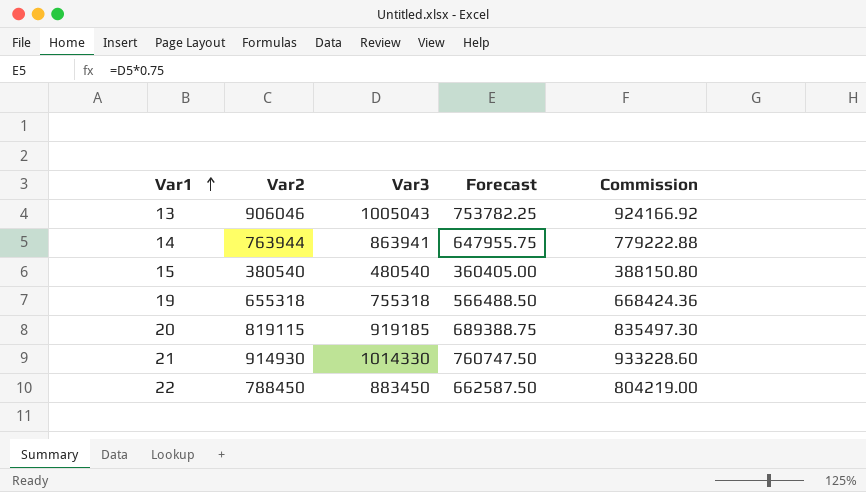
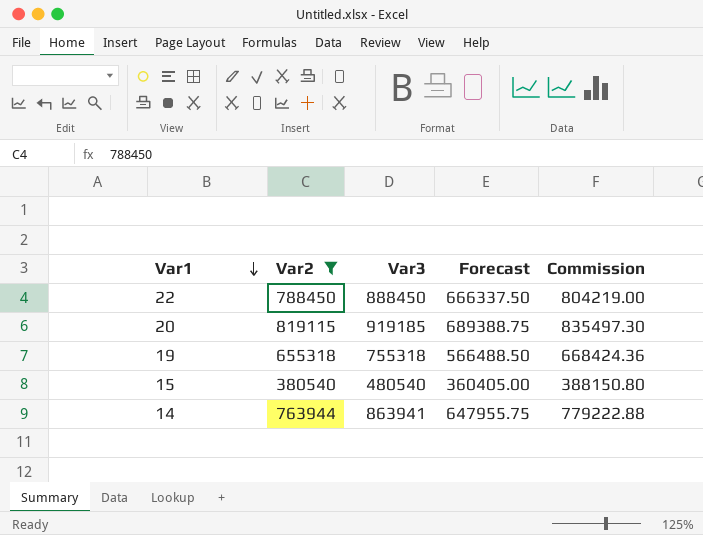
filter: none -> Var2 <= 819115
row order: Var1 ascending -> Var1 descending
22 | Var3: 883450 -> 888450
22 | Forecast: 662587.50 -> 666337.50

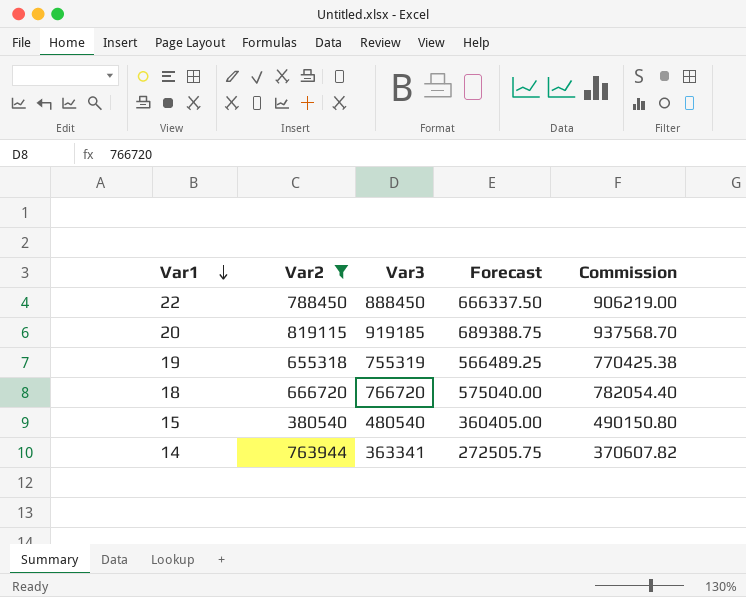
column Commission | formula: [Var2] * 1.02 -> [Var3] * 1.02
19 | Var3: 755318 -> 755319
19 | Forecast: 566488.50 -> 566489.25
row 18: none -> 666720 | 766720 | 575040.00 | 782054.40
14 | Var3: 863941 -> 363341
14 | Forecast: 647955.75 -> 272505.75

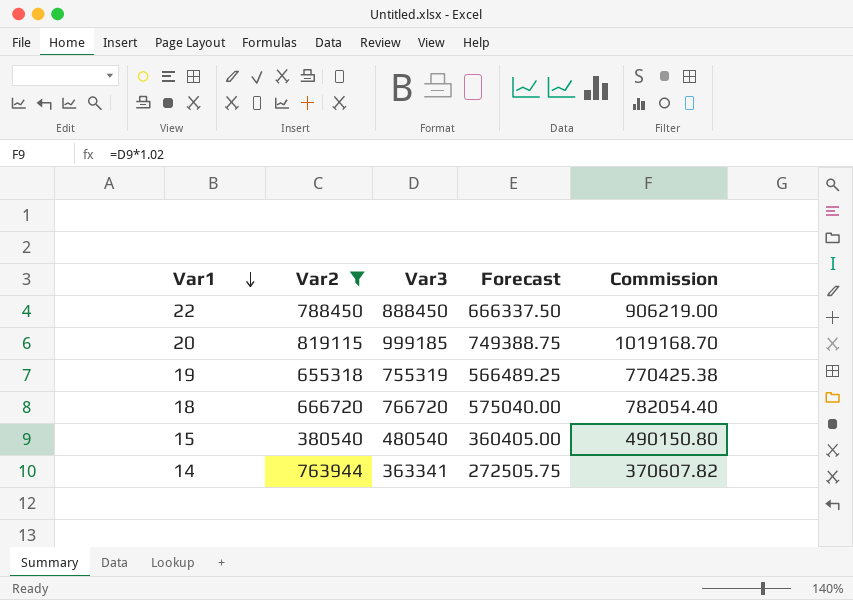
20 | Var3: 919185 -> 999185
20 | Forecast: 689388.75 -> 749388.75
20 | Commission: 937568.70 -> 1019168.70

